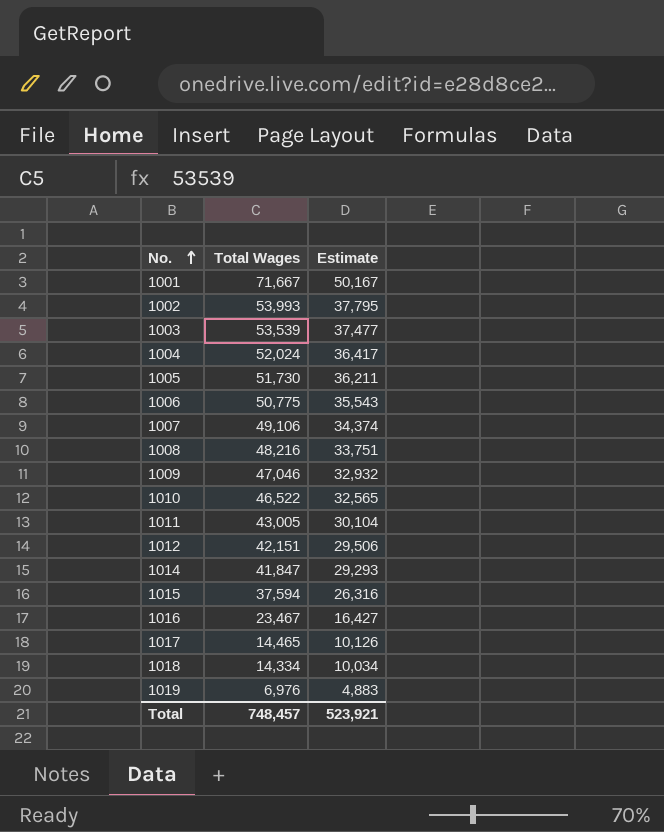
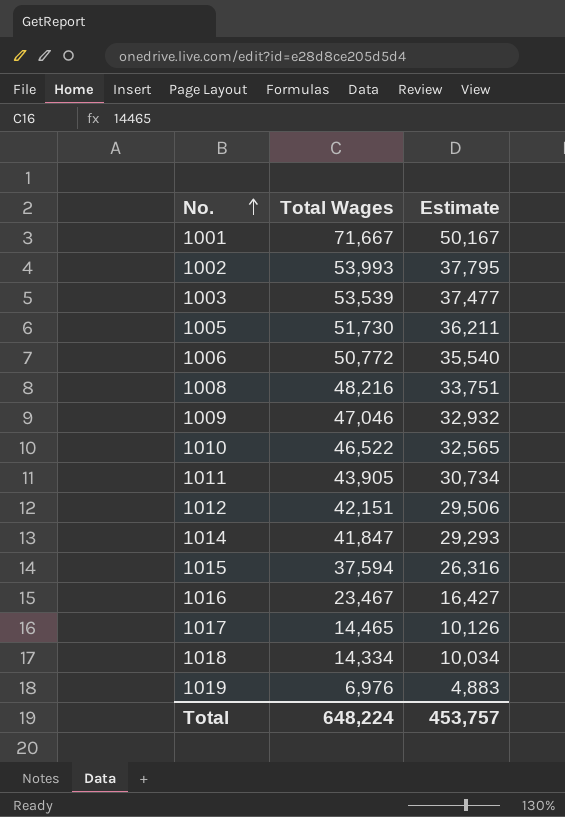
row 1004: 52,024 | 36,417 -> none
row 1007: 49,106 | 34,374 -> none
1006 | Total Wages: 50,775 -> 50,772
1006 | Estimate: 35,543 -> 35,540
1011 | Total Wages: 43,005 -> 43,905
1011 | Estimate: 30,104 -> 30,734
Total | Total Wages: 748,457 -> 648,224
Total | Estimate: 523,921 -> 453,757

